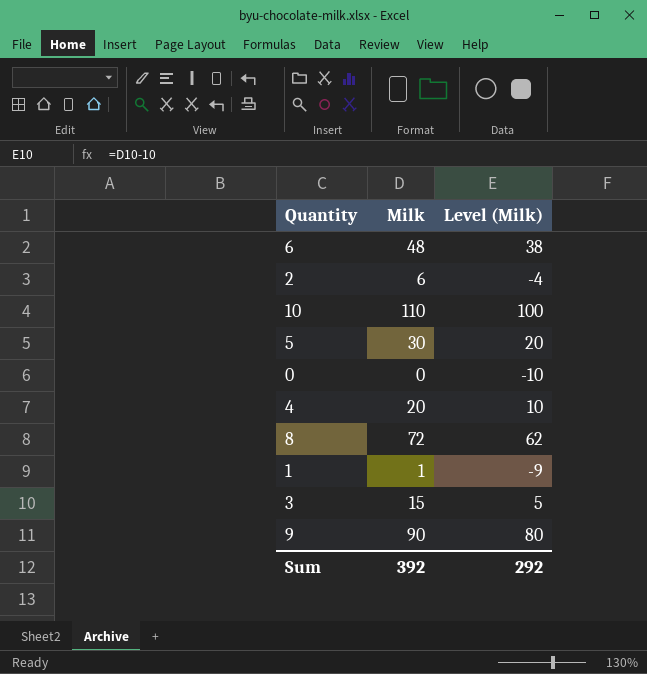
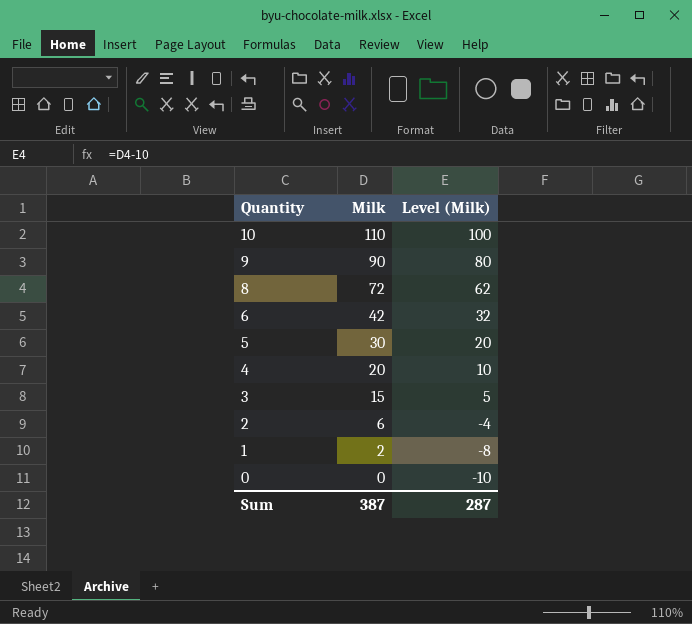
row order: none -> Quantity descending
6 | Milk: 48 -> 42
6 | Level (Milk): 38 -> 32
1 | Milk: 1 -> 2
1 | Level (Milk): -9 -> -8
Sum | Milk: 392 -> 387
Sum | Level (Milk): 292 -> 287

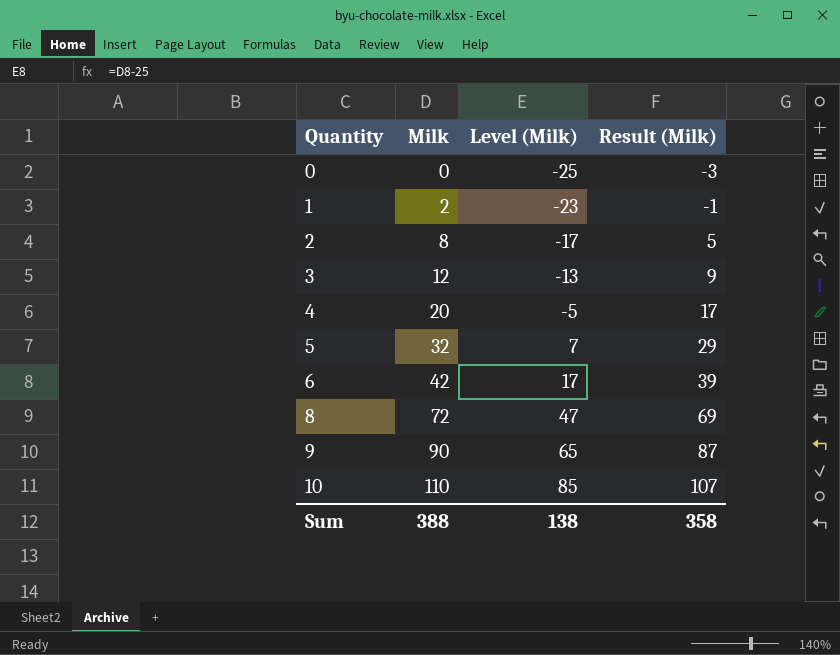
row order: Quantity descending -> Quantity ascending
column Level (Milk) | formula: [Milk] - 10 -> [Milk] - 25
column Result (Milk) | formula: none -> [Milk] - 3
2 | Milk: 6 -> 8
3 | Milk: 15 -> 12
5 | Milk: 30 -> 32
Sum | Milk: 387 -> 388
Sum | Level (Milk): 287 -> 138

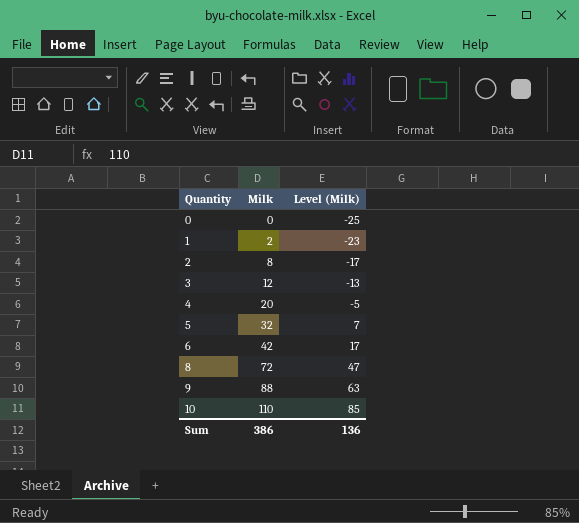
column Result (Milk) | formula: [Milk] - 3 -> none
9 | Milk: 90 -> 88
9 | Level (Milk): 65 -> 63
Sum | Milk: 388 -> 386
Sum | Level (Milk): 138 -> 136

